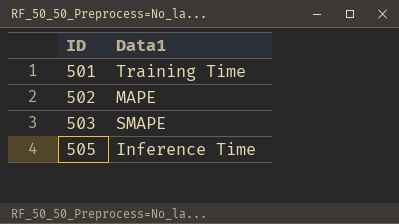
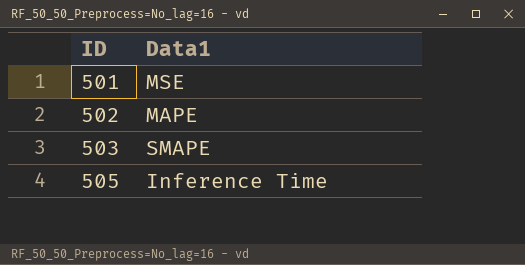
501 | Data1: Training Time -> MSE

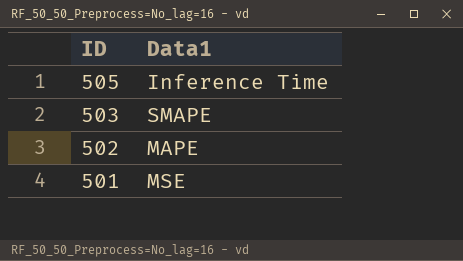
row order: ID ascending -> ID descending

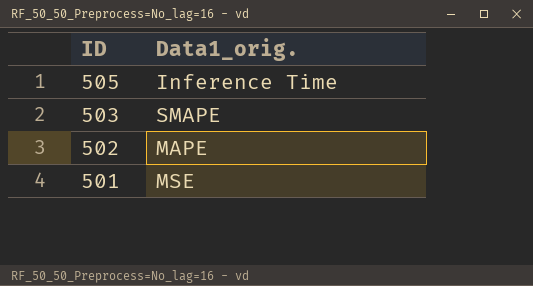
column name: Data1 -> Data1_orig.

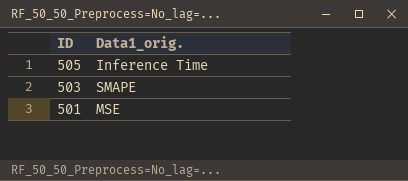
row 502: MAPE -> none

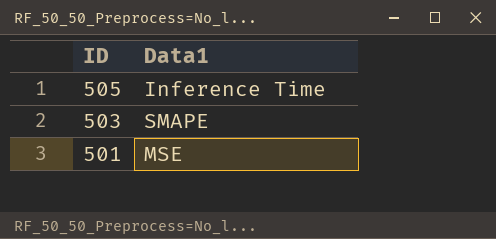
column name: Data1_orig. -> Data1

